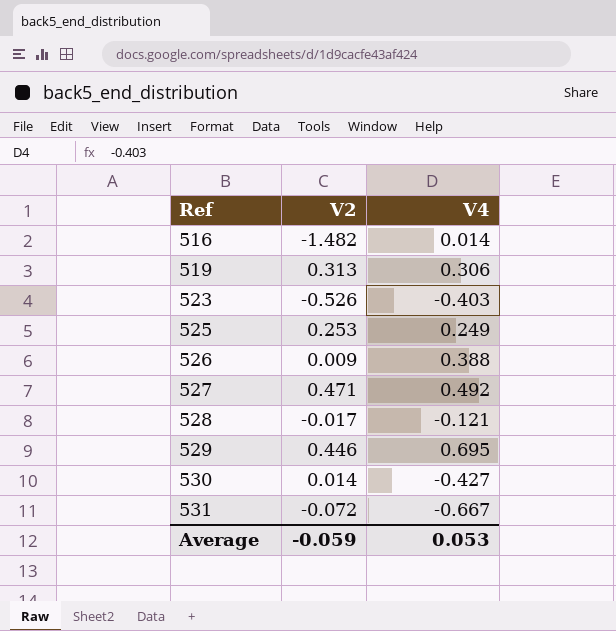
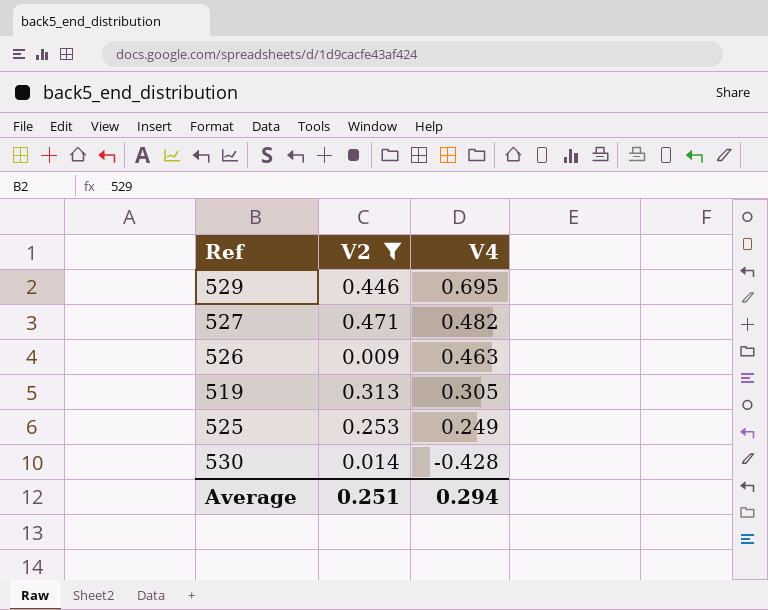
filter: none -> V2 >= 0.009
row order: Ref ascending -> V4 descending
527 | V4: 0.492 -> 0.482
526 | V4: 0.388 -> 0.463
519 | V4: 0.306 -> 0.305
530 | V4: -0.427 -> -0.428
Average | V2: -0.059 -> 0.251
Average | V4: 0.053 -> 0.294

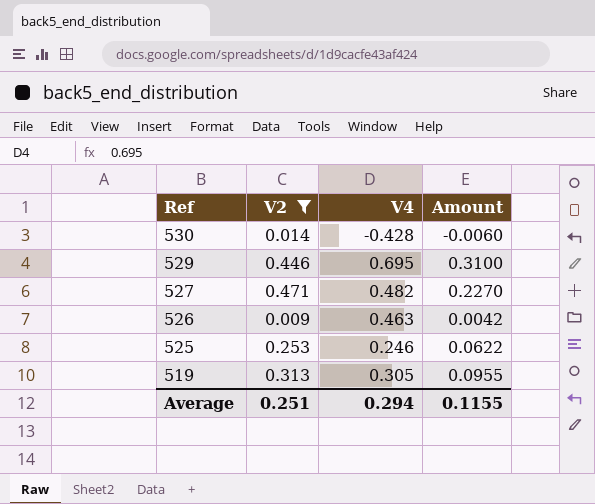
row order: V4 descending -> Ref descending
column Amount | formula: none -> [V2] * [V4]
525 | V4: 0.249 -> 0.246

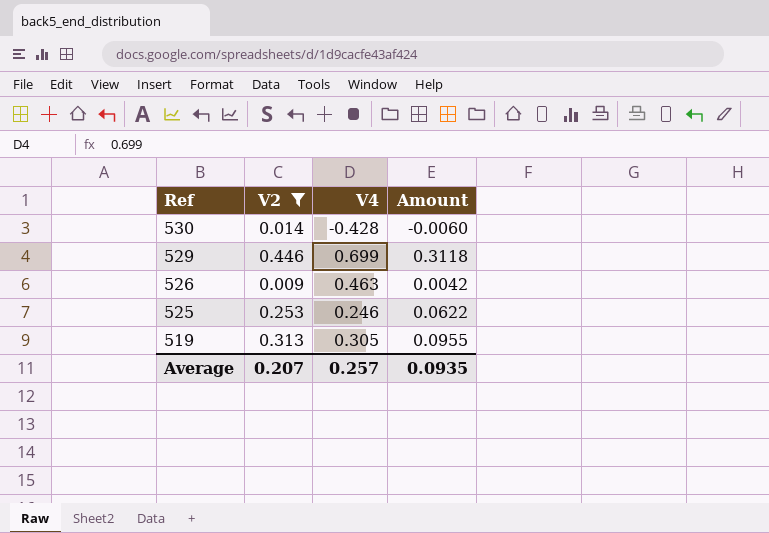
row 527: 0.471 | 0.482 | 0.2270 -> none
529 | V4: 0.695 -> 0.699
529 | Amount: 0.3100 -> 0.3118
Average | V2: 0.251 -> 0.207
Average | V4: 0.294 -> 0.257
Average | Amount: 0.1155 -> 0.0935

